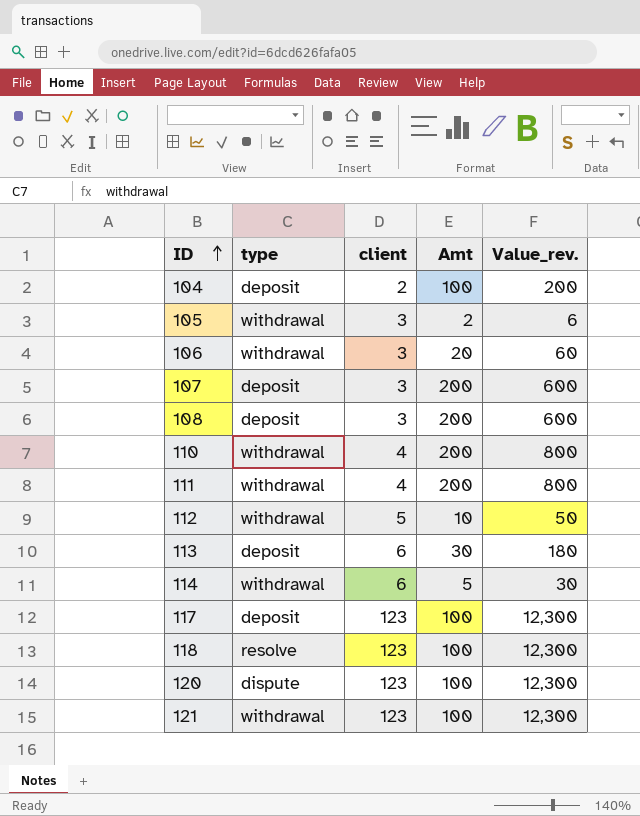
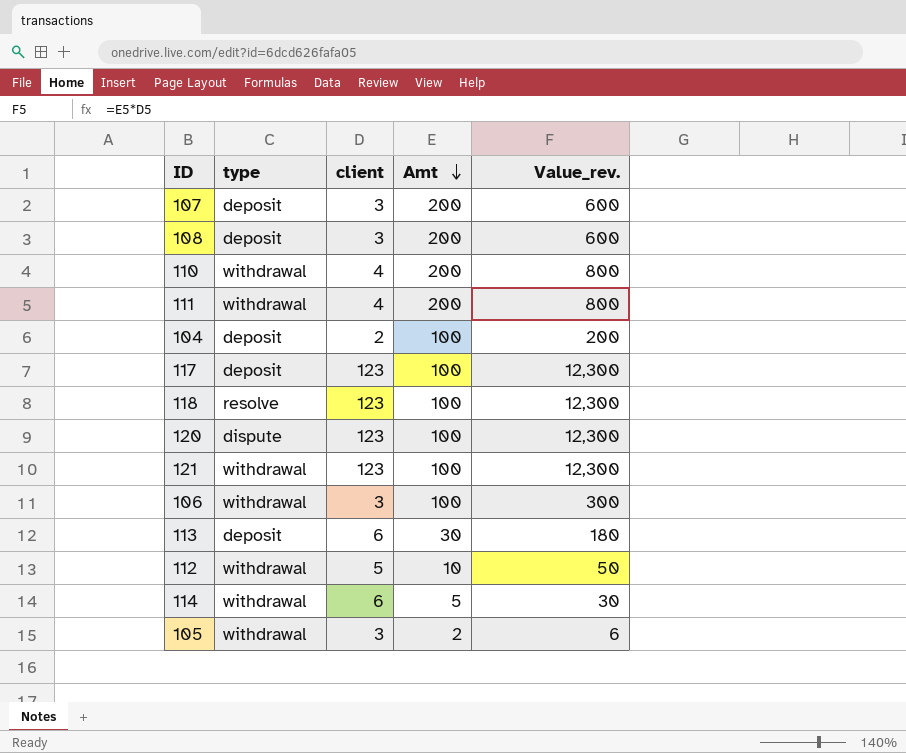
row order: ID ascending -> Amt descending
106 | Amt: 20 -> 100
106 | Value_rev.: 60 -> 300

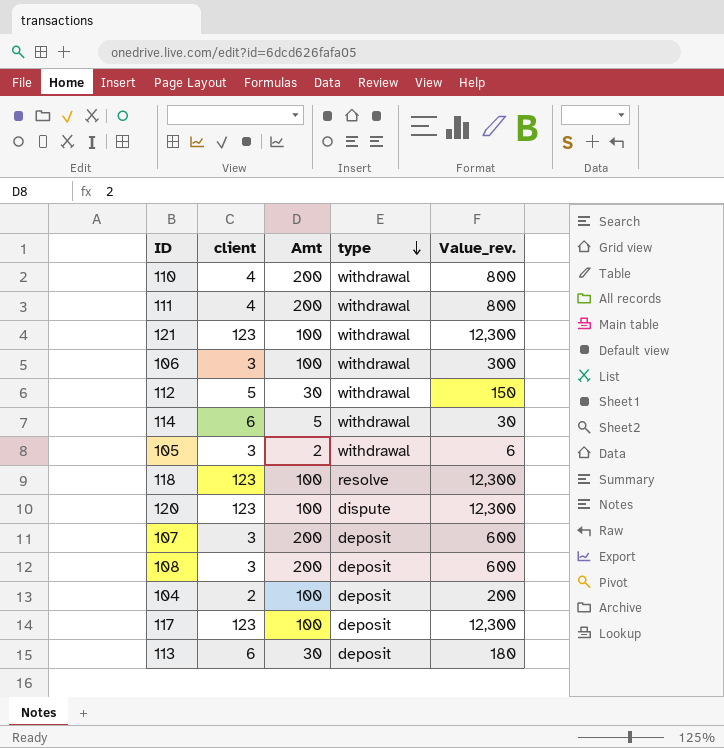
row order: Amt descending -> type descending
column type | position: 2 -> 4
112 | Amt: 10 -> 30
112 | Value_rev.: 50 -> 150

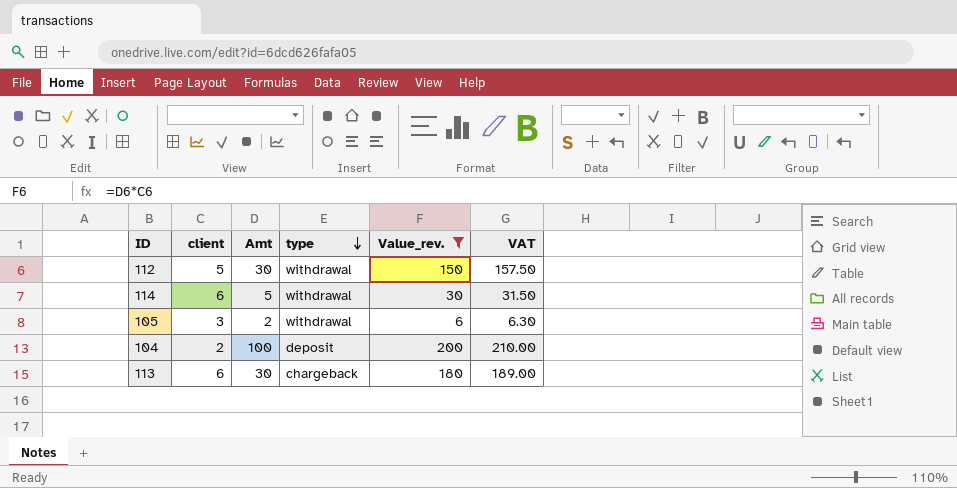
filter: none -> Value_rev. <= 200
column VAT | formula: none -> [Value_rev.] * 1.05
113 | type: deposit -> chargeback

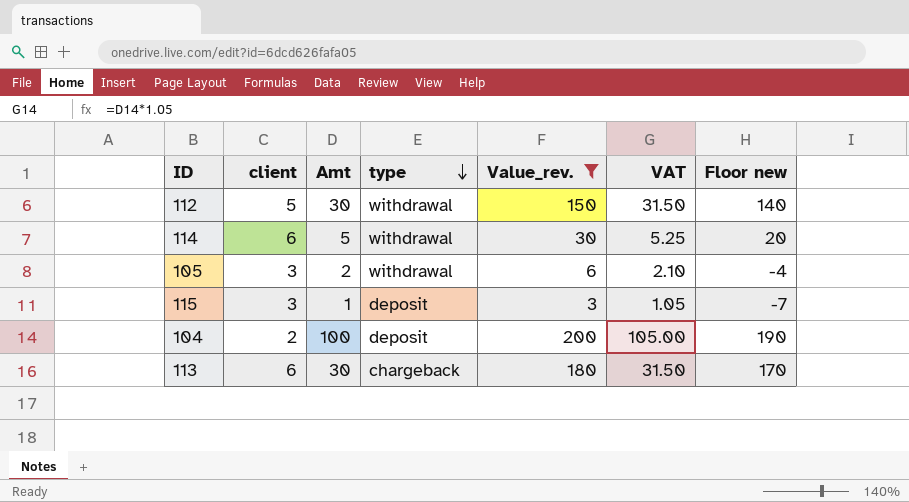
column VAT | formula: [Value_rev.] * 1.05 -> [Amt] * 1.05
column Floor new | formula: none -> [Value_rev.] - 10
row 115: none -> 3 | 1 | deposit | 3 | 1.05 | -7

